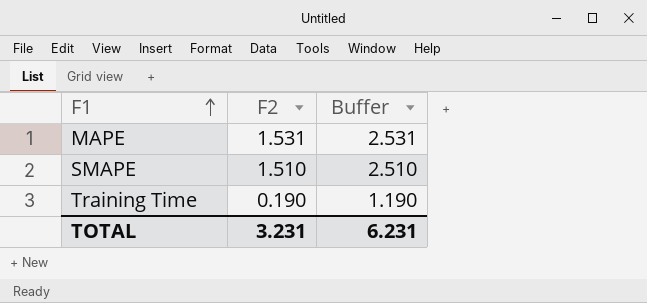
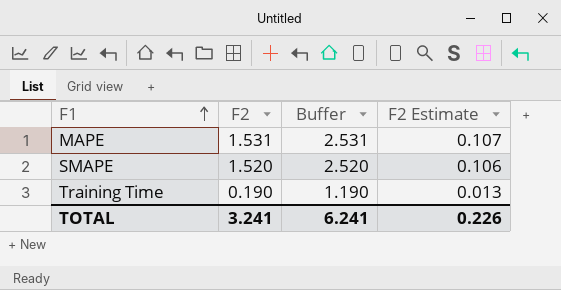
column F2 Estimate | formula: none -> [F2] * 0.07
SMAPE | F2: 1.510 -> 1.520
SMAPE | Buffer: 2.510 -> 2.520
TOTAL | F2: 3.231 -> 3.241
TOTAL | Buffer: 6.231 -> 6.241

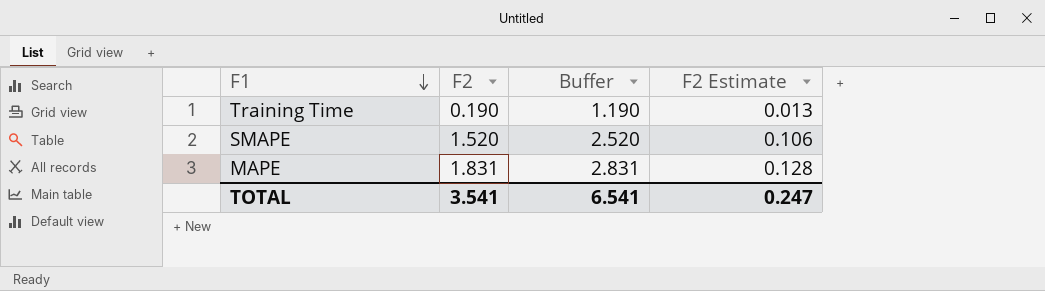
row order: F1 ascending -> F1 descending
MAPE | F2: 1.531 -> 1.831
MAPE | Buffer: 2.531 -> 2.831
MAPE | F2 Estimate: 0.107 -> 0.128
TOTAL | F2: 3.241 -> 3.541
TOTAL | Buffer: 6.241 -> 6.541
TOTAL | F2 Estimate: 0.226 -> 0.247

